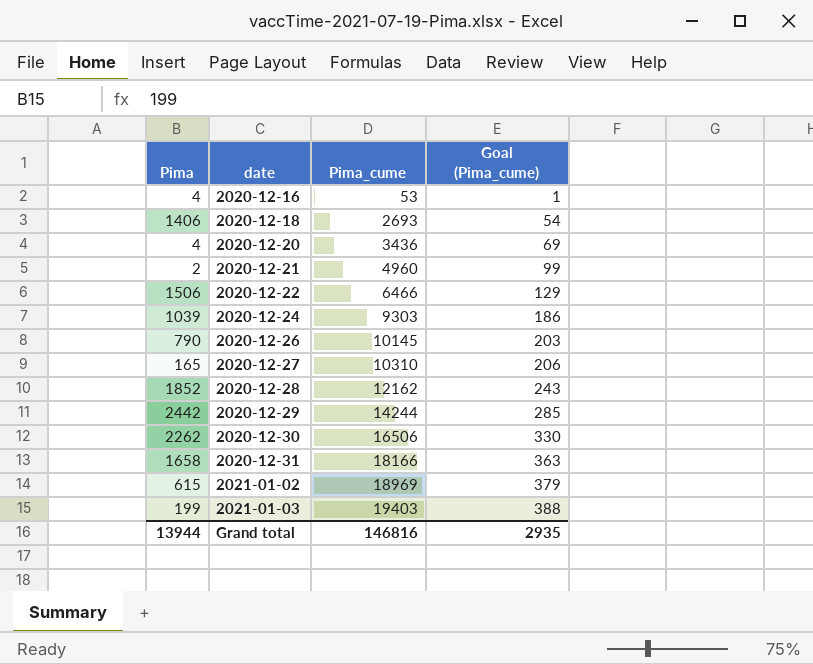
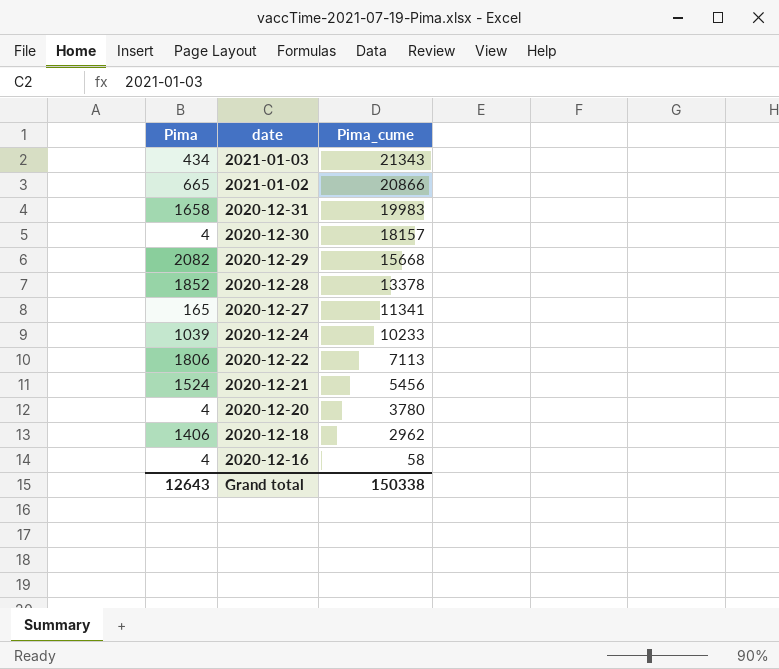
row order: date ascending -> date descending
column Goal (Pima_cume) | formula: [Pima_cume] * 0.02 -> none
row 2020-12-26: 790 | 10145 | 203 -> none
2021-01-03 | Pima: 199 -> 434
2021-01-03 | Pima_cume: 19403 -> 21343
2021-01-02 | Pima: 615 -> 665
2021-01-02 | Pima_cume: 18969 -> 20866
2020-12-31 | Pima_cume: 18166 -> 19983
2020-12-30 | Pima: 2262 -> 4
2020-12-30 | Pima_cume: 16506 -> 18157
2020-12-29 | Pima: 2442 -> 2082
2020-12-29 | Pima_cume: 14244 -> 15668
2020-12-28 | Pima_cume: 12162 -> 13378
2020-12-27 | Pima_cume: 10310 -> 11341
2020-12-24 | Pima_cume: 9303 -> 10233
2020-12-22 | Pima: 1506 -> 1806
2020-12-22 | Pima_cume: 6466 -> 7113
2020-12-21 | Pima: 2 -> 1524
2020-12-21 | Pima_cume: 4960 -> 5456
2020-12-20 | Pima_cume: 3436 -> 3780
2020-12-18 | Pima_cume: 2693 -> 2962
2020-12-16 | Pima_cume: 53 -> 58
Grand total | Pima: 13944 -> 12643
Grand total | Pima_cume: 146816 -> 150338

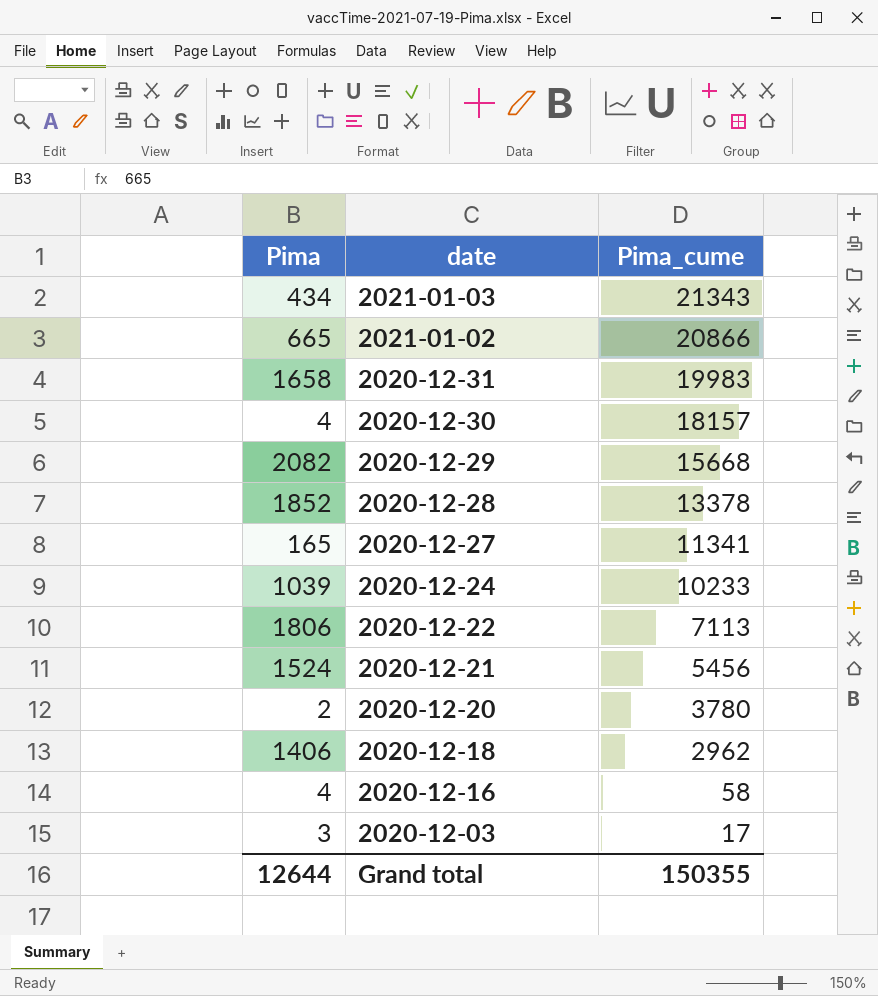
2020-12-20 | Pima: 4 -> 2
row 2020-12-03: none -> 3 | 17
Grand total | Pima: 12643 -> 12644
Grand total | Pima_cume: 150338 -> 150355

